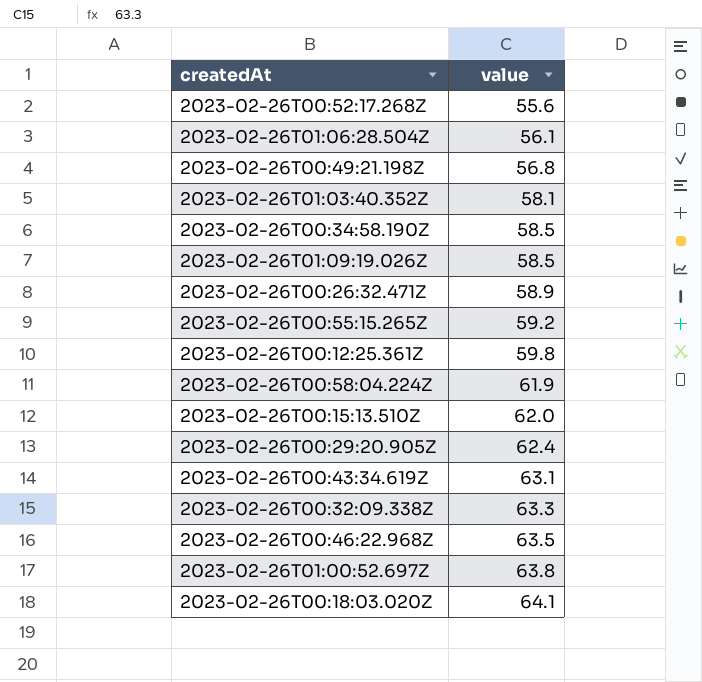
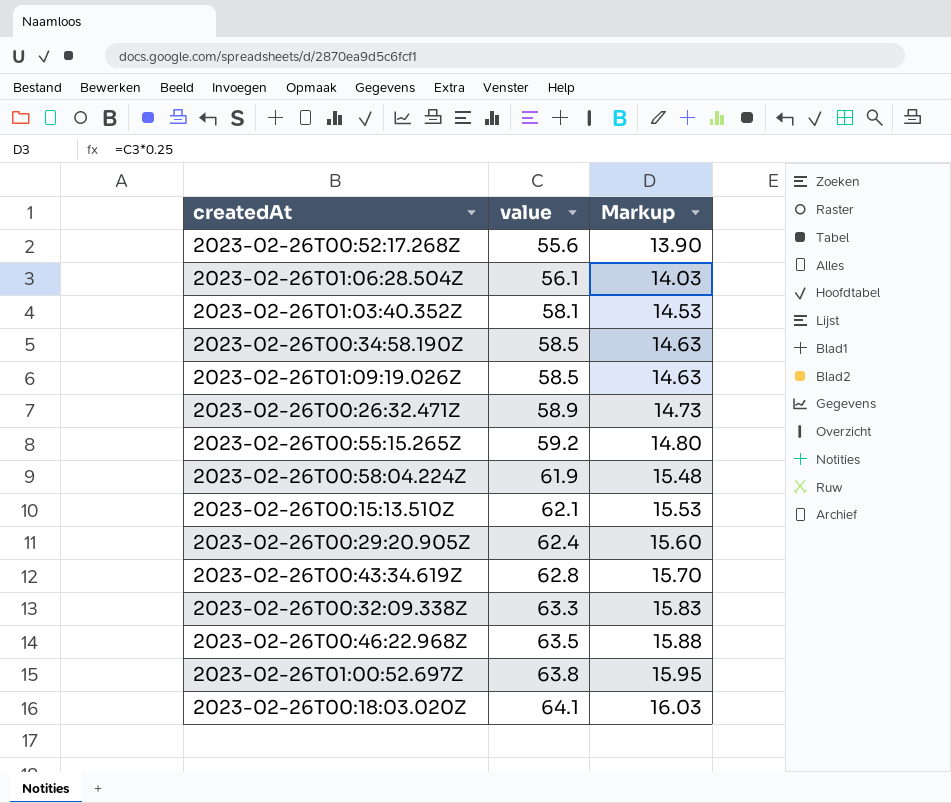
column Markup | formula: none -> [value] * 0.25
row 2023-02-26T00:49:21.198Z: 56.8 -> none
row 2023-02-26T00:12:25.361Z: 59.8 -> none
2023-02-26T00:15:13.510Z | value: 62.0 -> 62.1
2023-02-26T00:43:34.619Z | value: 63.1 -> 62.8

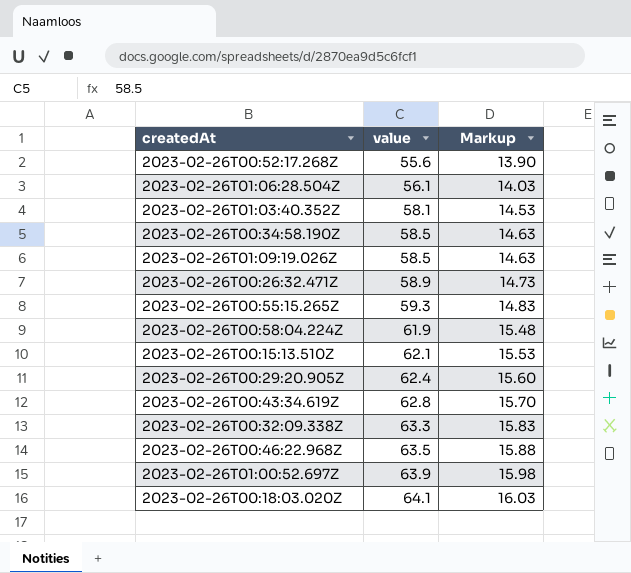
2023-02-26T00:55:15.265Z | value: 59.2 -> 59.3
2023-02-26T00:55:15.265Z | Markup: 14.80 -> 14.83
2023-02-26T01:00:52.697Z | value: 63.8 -> 63.9
2023-02-26T01:00:52.697Z | Markup: 15.95 -> 15.98

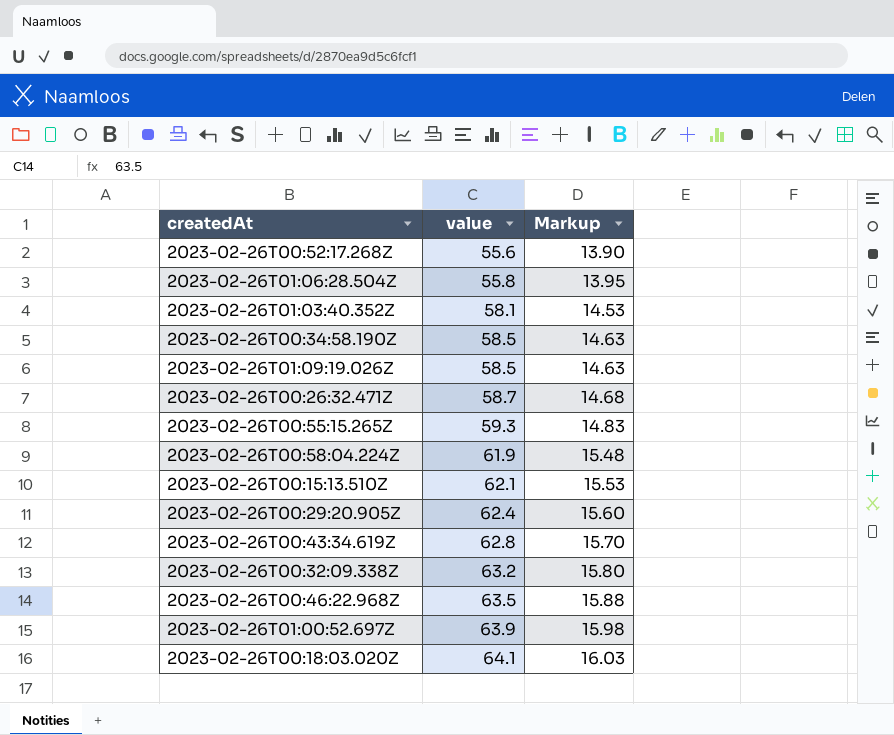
2023-02-26T01:06:28.504Z | value: 56.1 -> 55.8
2023-02-26T01:06:28.504Z | Markup: 14.03 -> 13.95
2023-02-26T00:26:32.471Z | value: 58.9 -> 58.7
2023-02-26T00:26:32.471Z | Markup: 14.73 -> 14.68
2023-02-26T00:32:09.338Z | value: 63.3 -> 63.2
2023-02-26T00:32:09.338Z | Markup: 15.83 -> 15.80

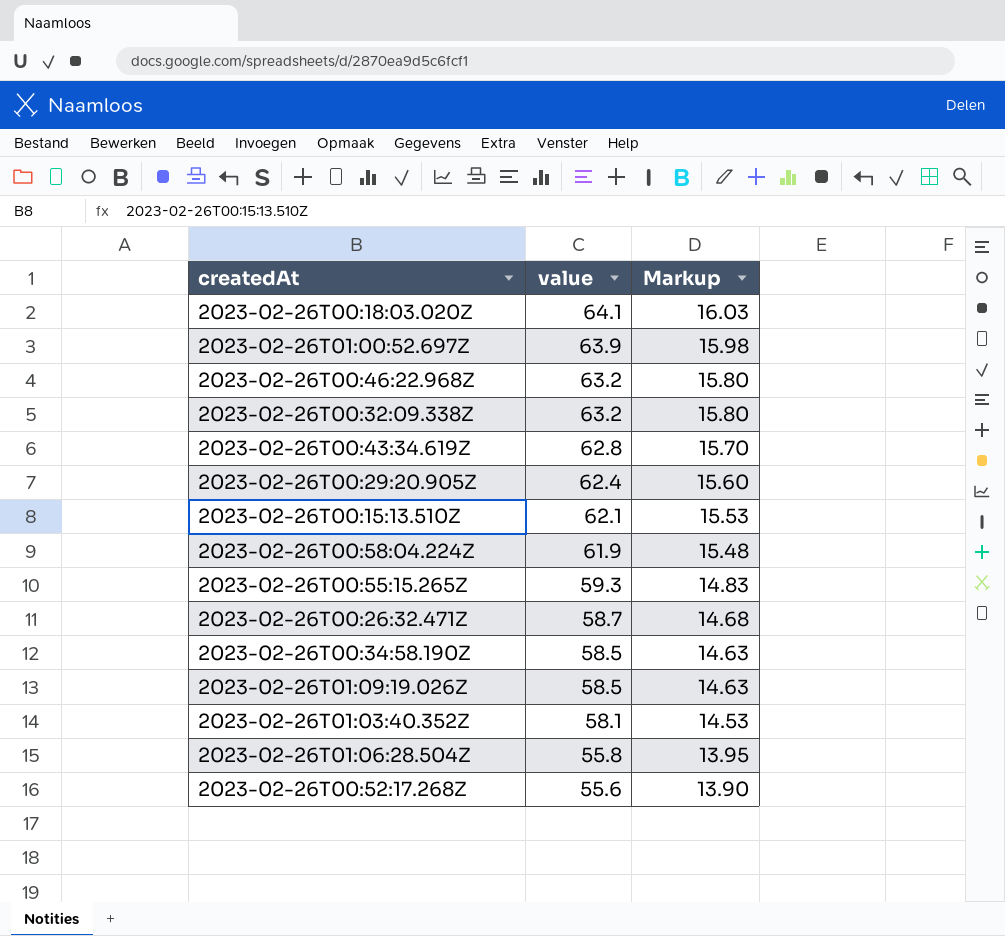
row order: value ascending -> value descending
2023-02-26T00:46:22.968Z | value: 63.5 -> 63.2
2023-02-26T00:46:22.968Z | Markup: 15.88 -> 15.80

